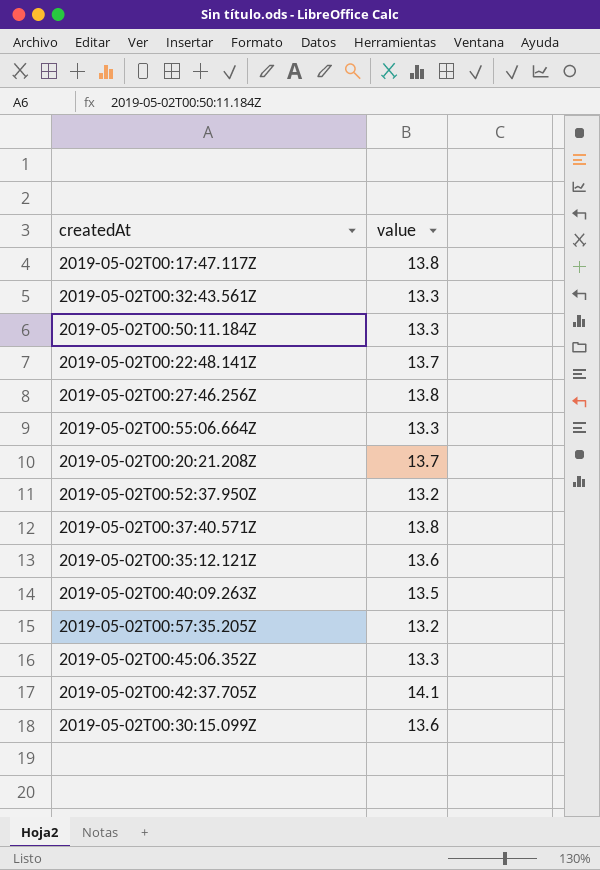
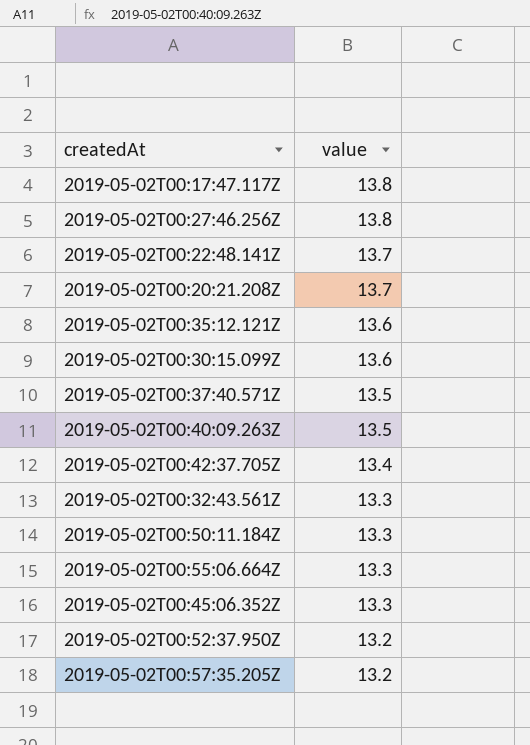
row order: none -> value descending
2019-05-02T00:37:40.571Z | value: 13.8 -> 13.5
2019-05-02T00:42:37.705Z | value: 14.1 -> 13.4

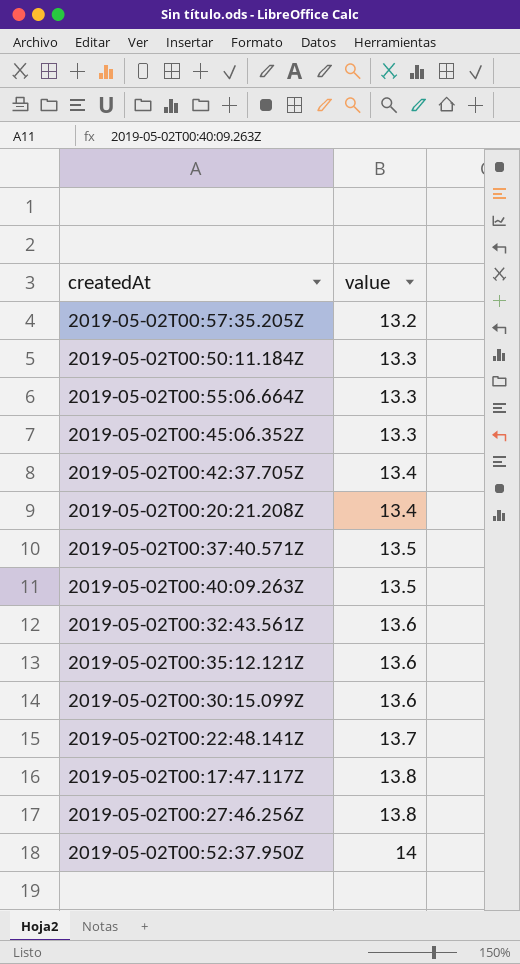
row order: value descending -> value ascending
2019-05-02T00:20:21.208Z | value: 13.7 -> 13.4
2019-05-02T00:32:43.561Z | value: 13.3 -> 13.6
2019-05-02T00:52:37.950Z | value: 13.2 -> 14

